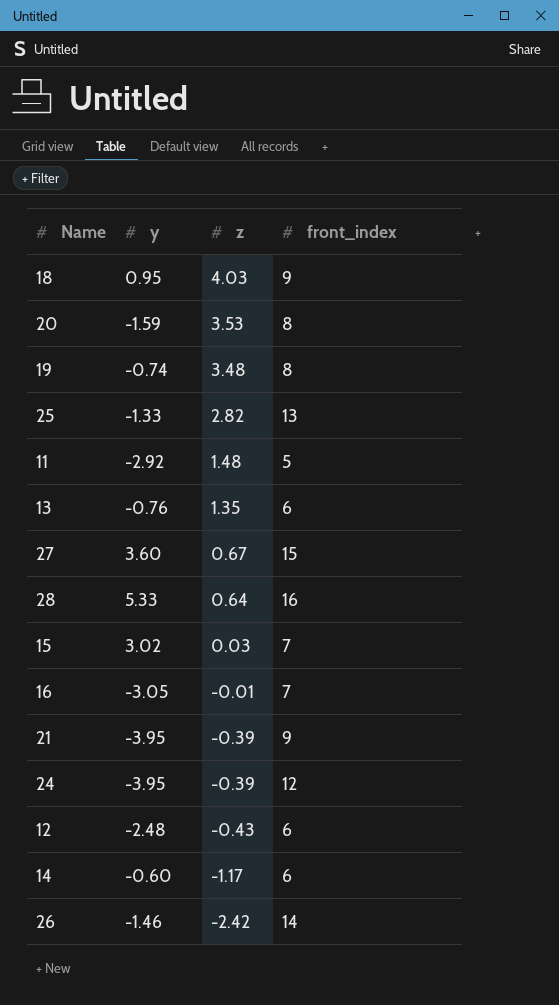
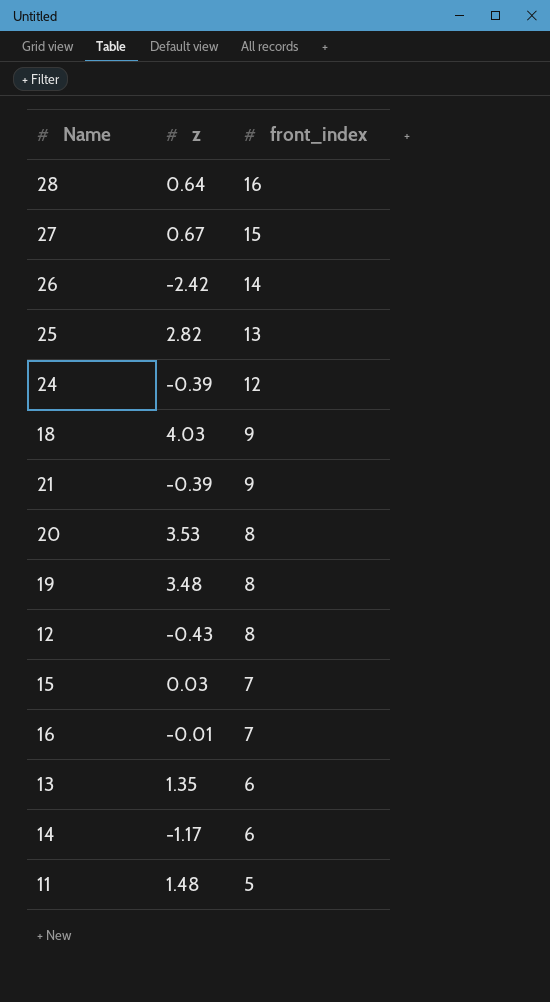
row order: z descending -> front_index descending
column y | position: 2 -> none
12 | front_index: 6 -> 8

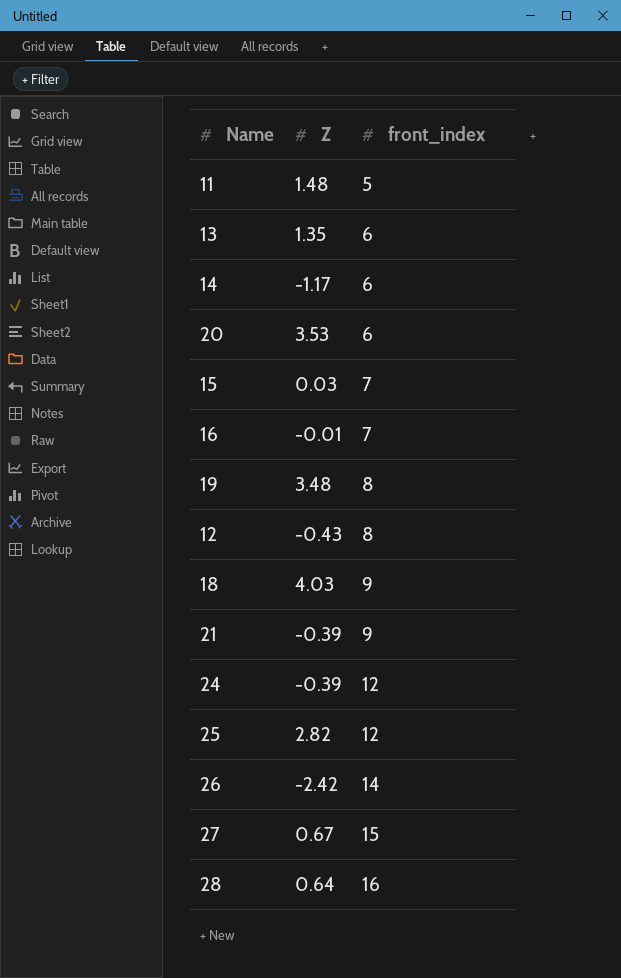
row order: front_index descending -> front_index ascending
column name: z -> Z
20 | front_index: 8 -> 6
25 | front_index: 13 -> 12

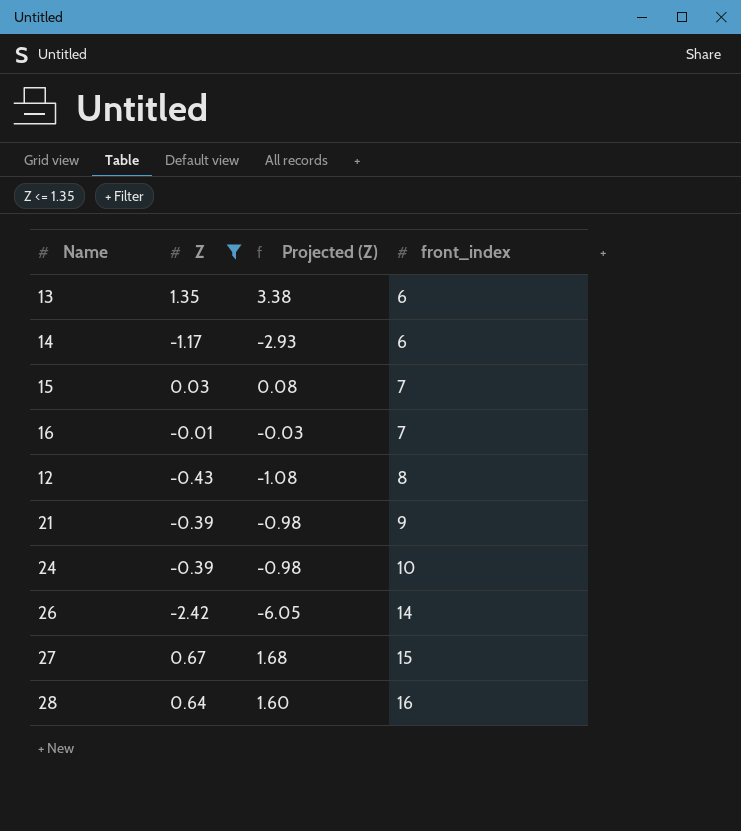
filter: none -> Z <= 1.35
column Projected (Z) | formula: none -> [Z] * 2.5
24 | front_index: 12 -> 10

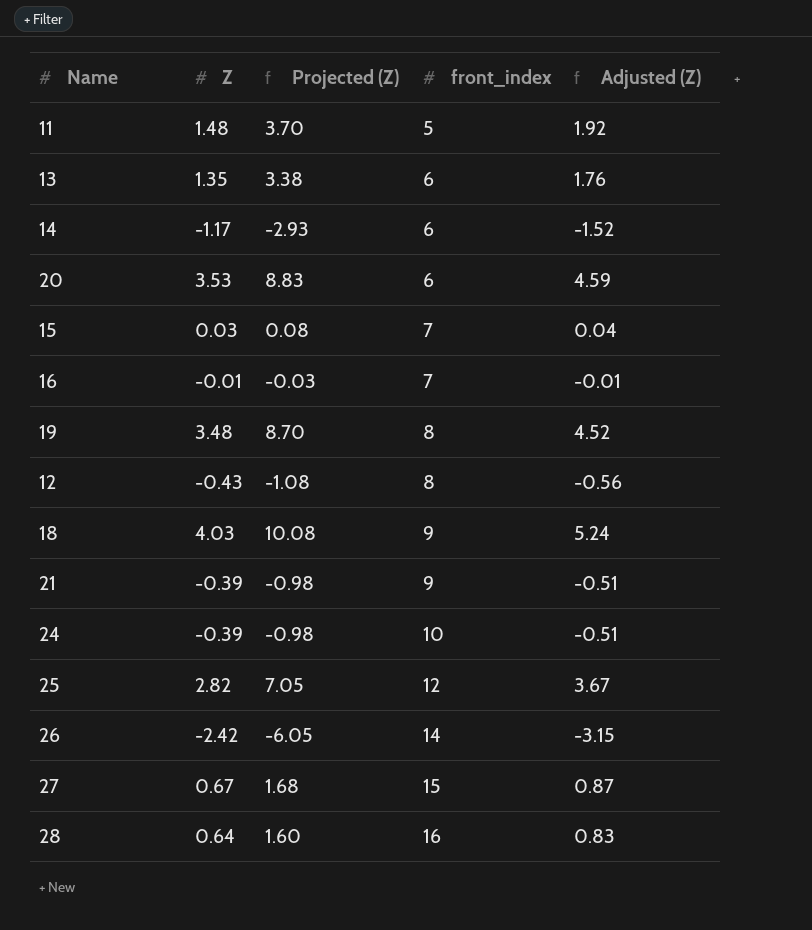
filter: Z <= 1.35 -> none
column Adjusted (Z) | formula: none -> [Z] * 1.3

